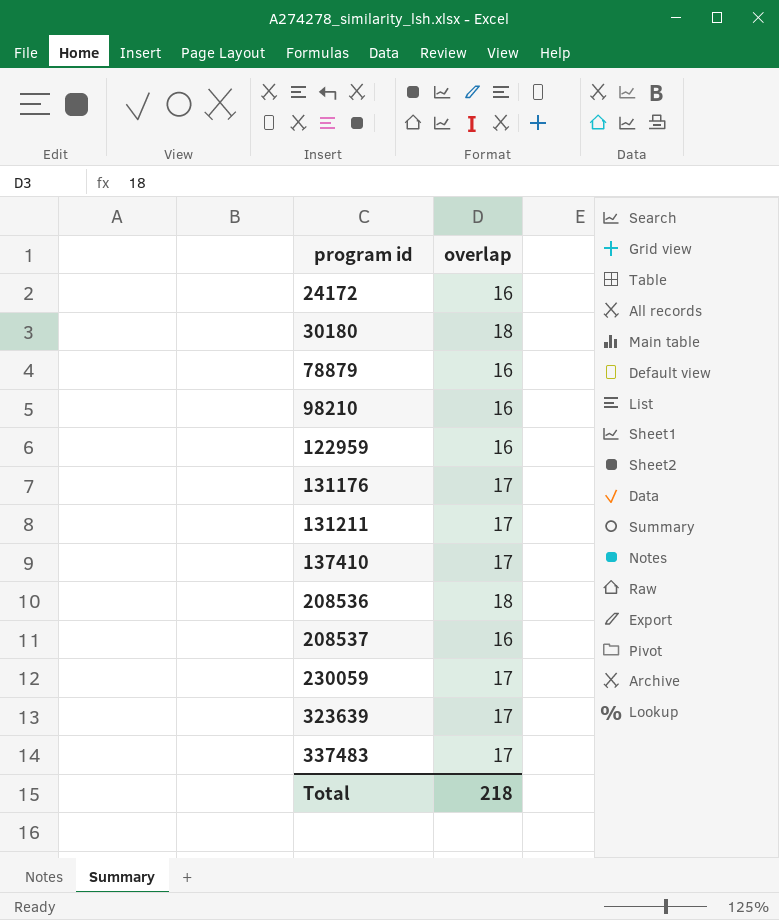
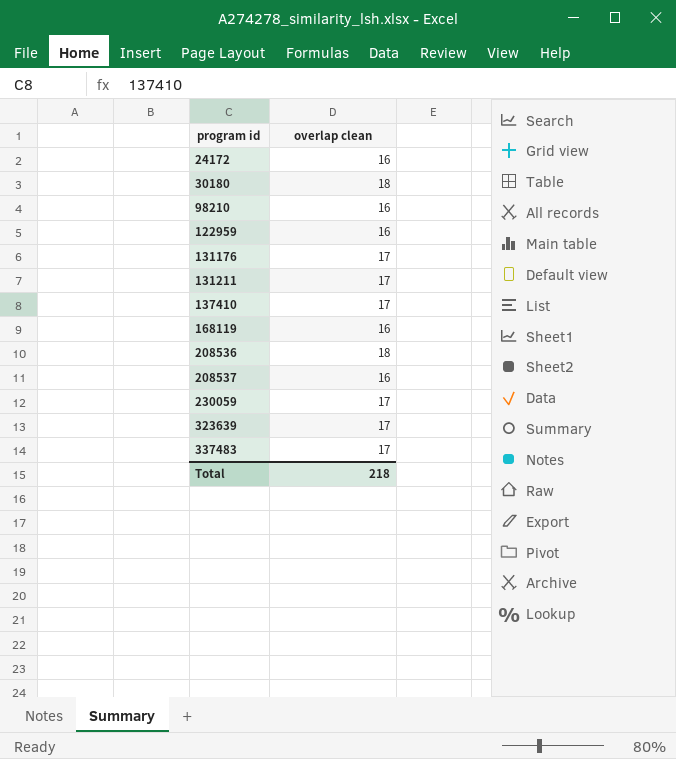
column name: overlap -> overlap clean
row 78879: 16 -> none
row 168119: none -> 16

